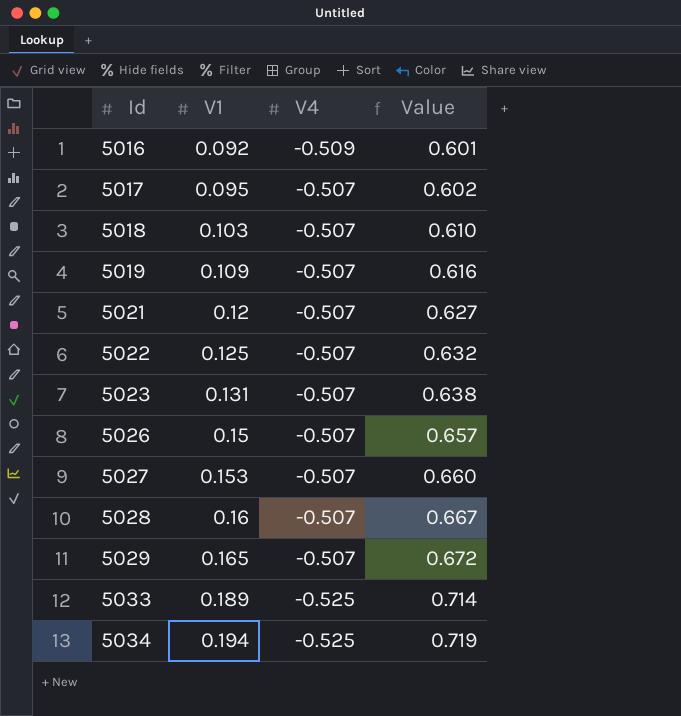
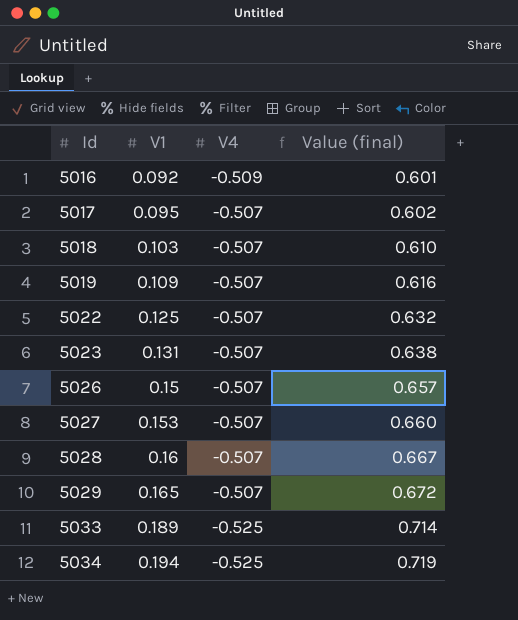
column name: Value -> Value (final)
row 5021: 0.12 | -0.507 | 0.627 -> none

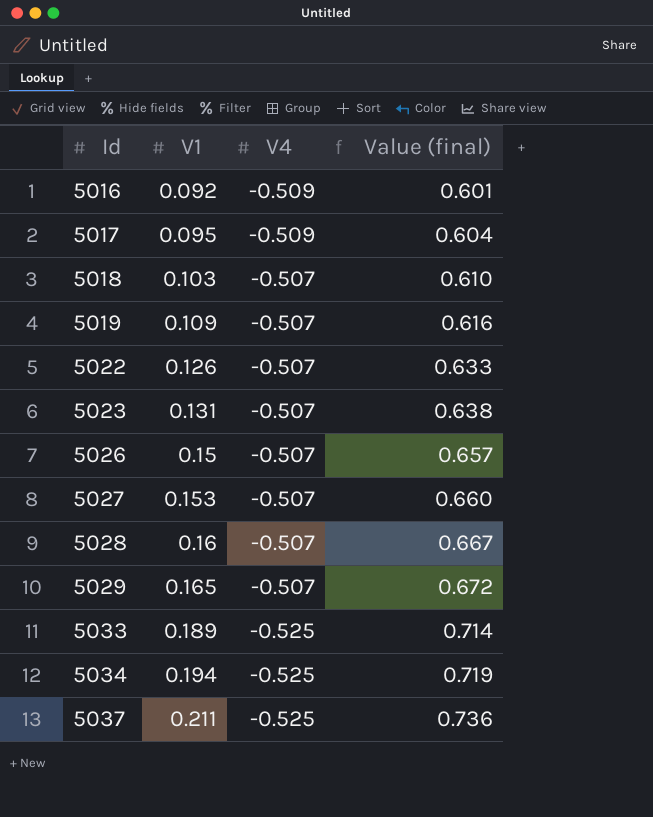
5017 | V4: -0.507 -> -0.509
5017 | Value (final): 0.602 -> 0.604
5022 | V1: 0.125 -> 0.126
5022 | Value (final): 0.632 -> 0.633
row 5037: none -> 0.211 | -0.525 | 0.736

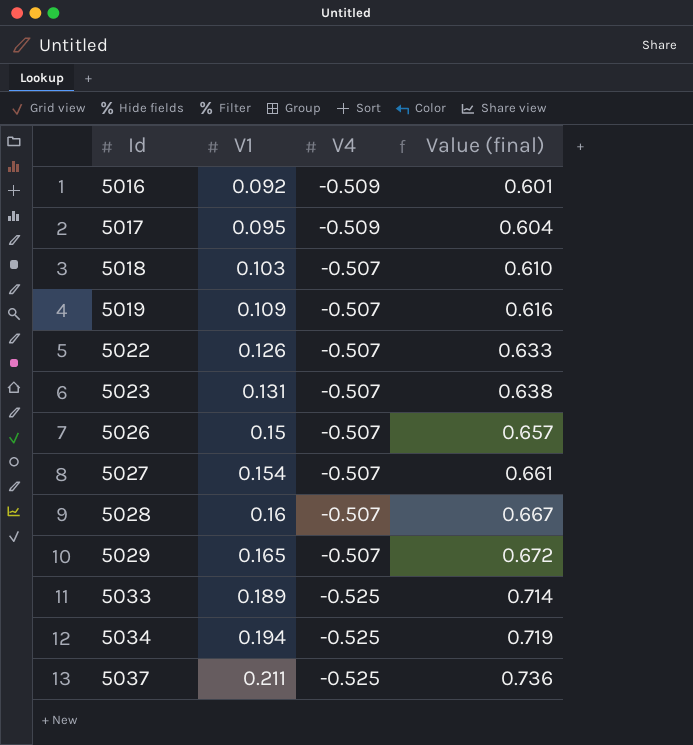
5027 | V1: 0.153 -> 0.154
5027 | Value (final): 0.660 -> 0.661

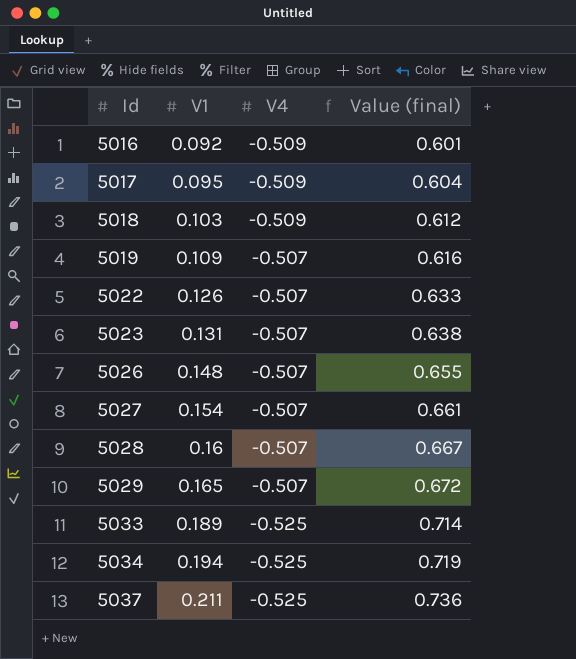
5018 | V4: -0.507 -> -0.509
5018 | Value (final): 0.610 -> 0.612
5026 | V1: 0.15 -> 0.148
5026 | Value (final): 0.657 -> 0.655

